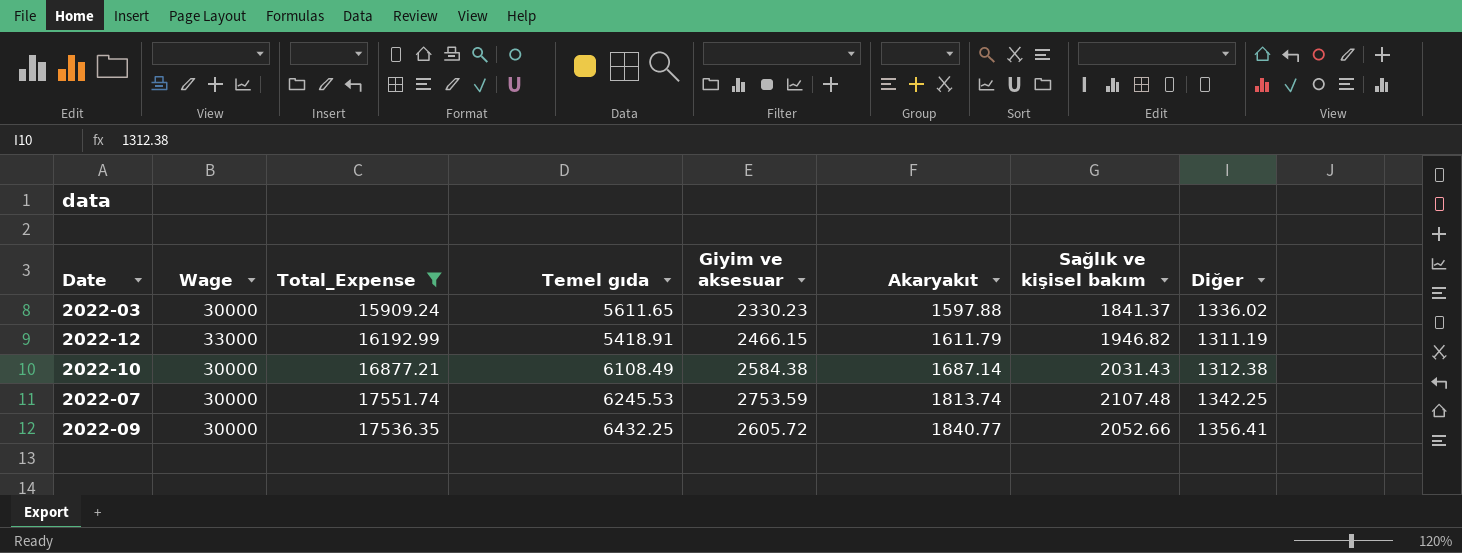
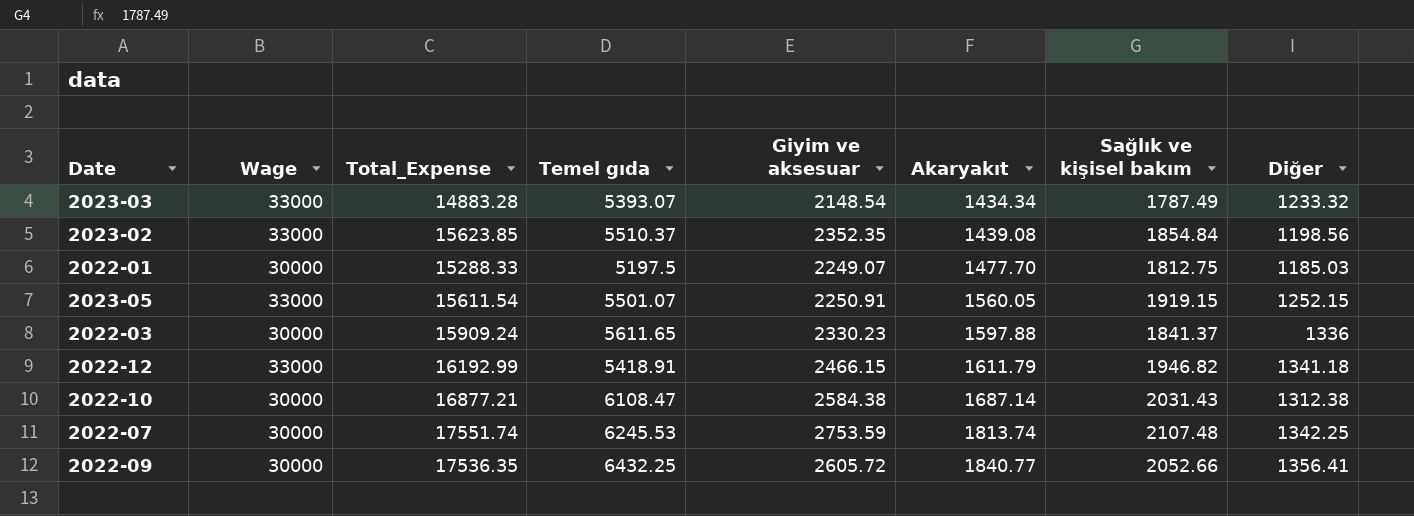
filter: Total_Expense >= 15909.24 -> none
2022-03 | Diğer: 1336.02 -> 1336
2022-12 | Diğer: 1311.19 -> 1341.18
2022-10 | Temel gıda: 6108.49 -> 6108.47

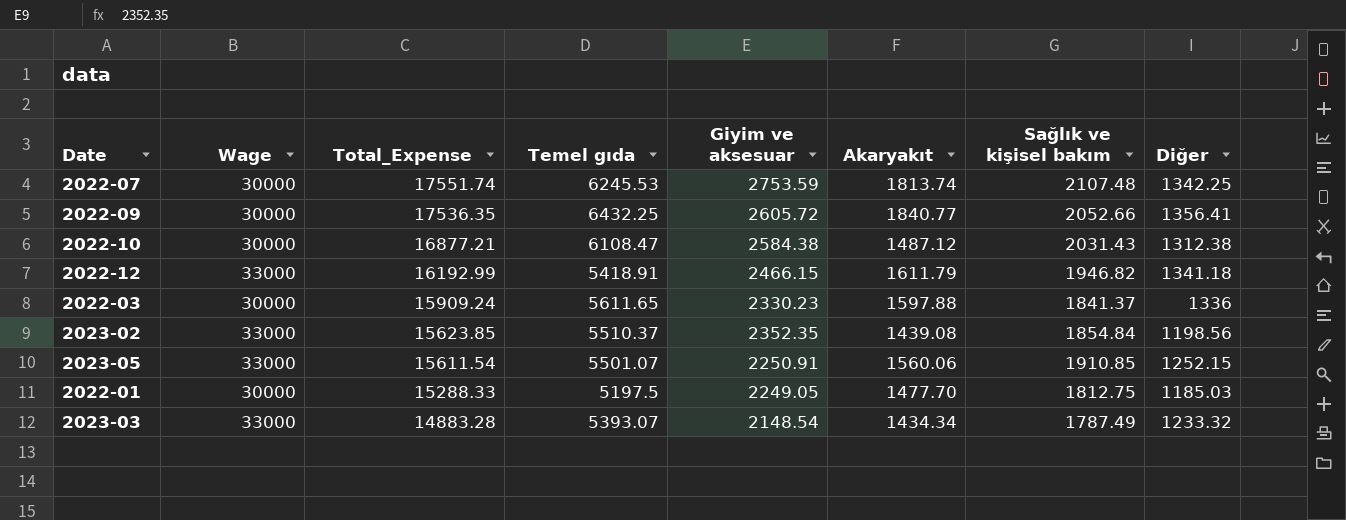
row order: Akaryakıt ascending -> Total_Expense descending
2022-10 | Akaryakıt: 1687.14 -> 1487.12
2023-05 | Akaryakıt: 1560.05 -> 1560.06
2023-05 | Sağlık ve kişisel bakım: 1919.15 -> 1910.85
2022-01 | Giyim ve aksesuar: 2249.07 -> 2249.05

